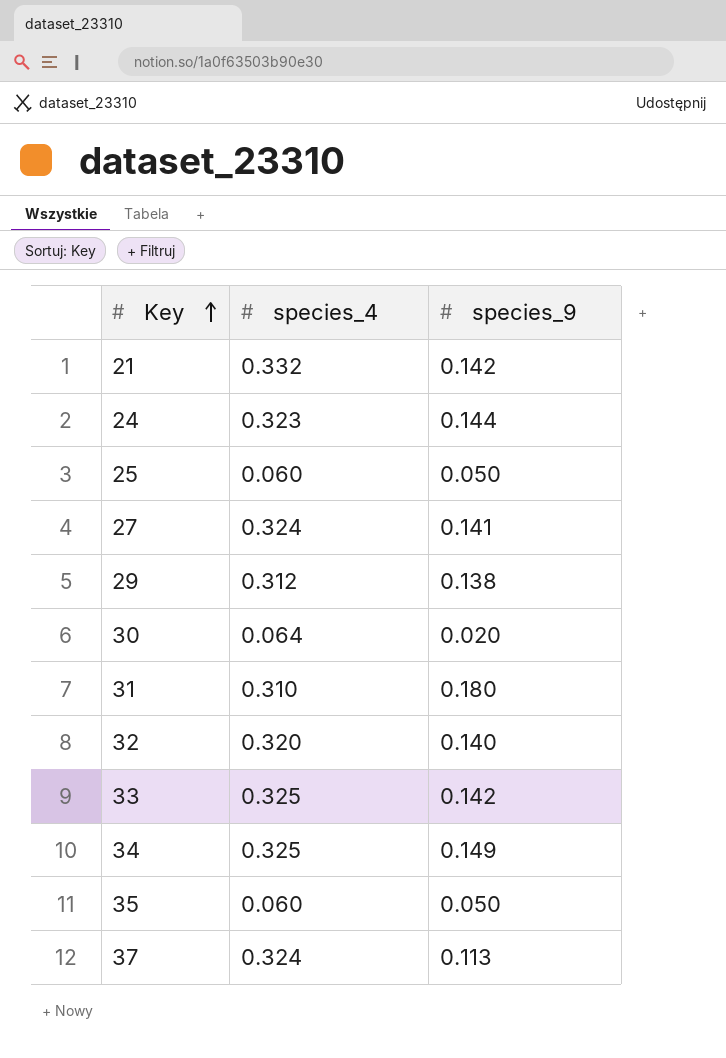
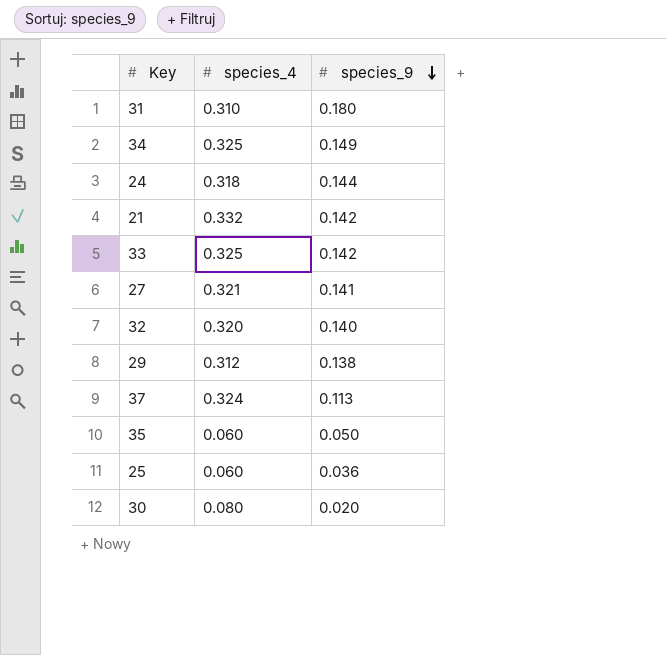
row order: Key ascending -> species_9 descending
24 | species_4: 0.323 -> 0.318
27 | species_4: 0.324 -> 0.321
25 | species_9: 0.050 -> 0.036
30 | species_4: 0.064 -> 0.080

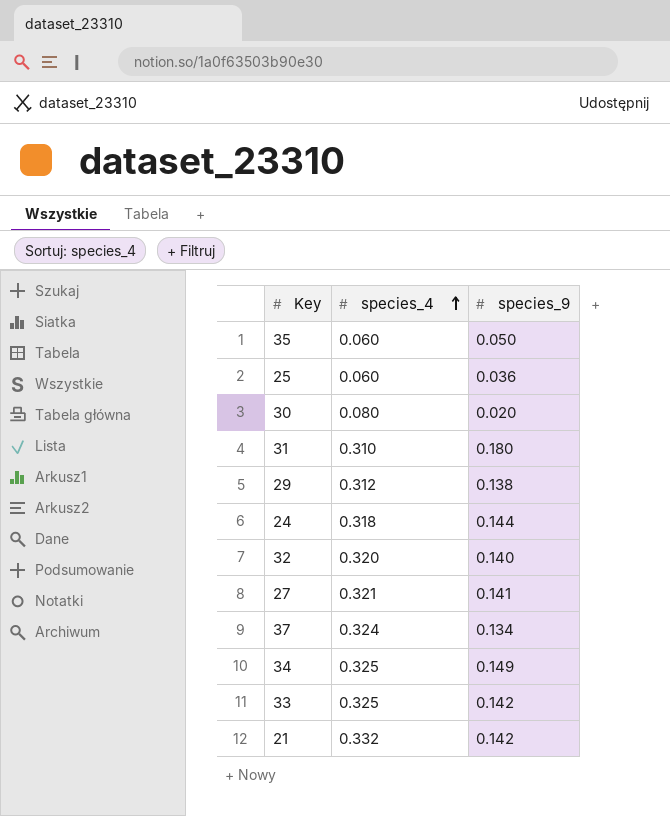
row order: species_9 descending -> species_4 ascending
37 | species_9: 0.113 -> 0.134

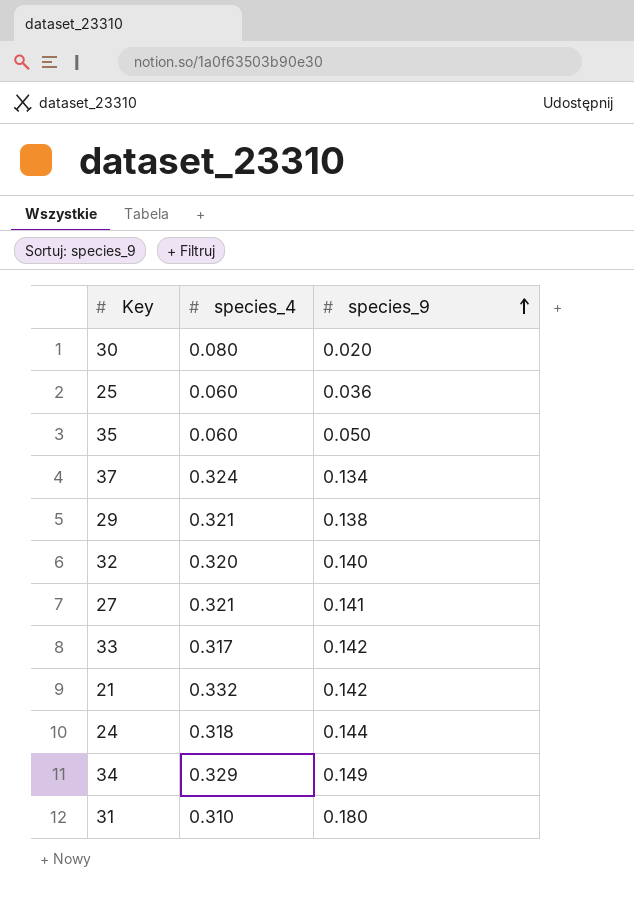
row order: species_4 ascending -> species_9 ascending
29 | species_4: 0.312 -> 0.321
33 | species_4: 0.325 -> 0.317
34 | species_4: 0.325 -> 0.329

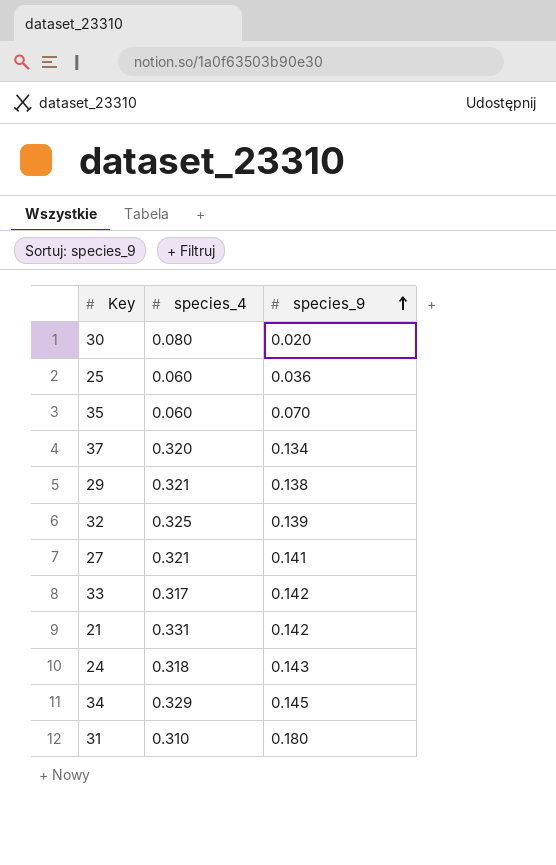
35 | species_9: 0.050 -> 0.070
37 | species_4: 0.324 -> 0.320
32 | species_4: 0.320 -> 0.325
32 | species_9: 0.140 -> 0.139
21 | species_4: 0.332 -> 0.331
24 | species_9: 0.144 -> 0.143
34 | species_9: 0.149 -> 0.145

